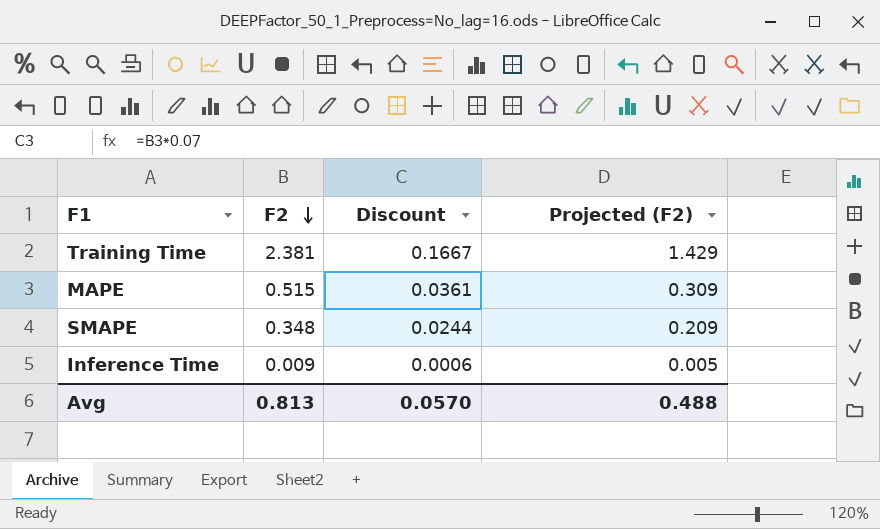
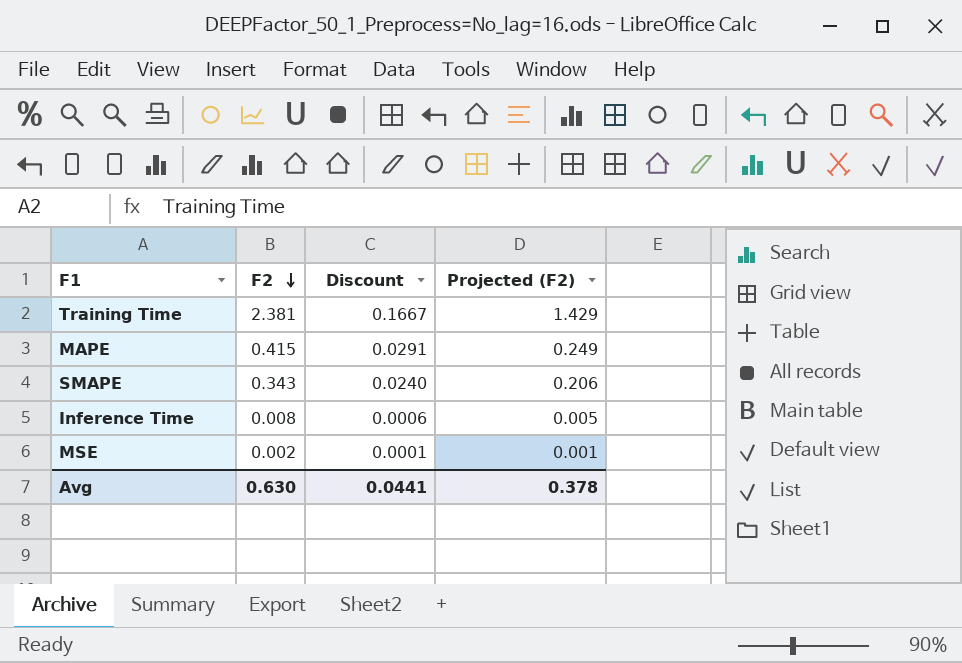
MAPE | F2: 0.515 -> 0.415
MAPE | Discount: 0.0361 -> 0.0291
MAPE | Projected (F2): 0.309 -> 0.249
SMAPE | F2: 0.348 -> 0.343
SMAPE | Discount: 0.0244 -> 0.0240
SMAPE | Projected (F2): 0.209 -> 0.206
Inference Time | F2: 0.009 -> 0.008
row MSE: none -> 0.002 | 0.0001 | 0.001
Avg | F2: 0.813 -> 0.630
Avg | Discount: 0.0570 -> 0.0441
Avg | Projected (F2): 0.488 -> 0.378

